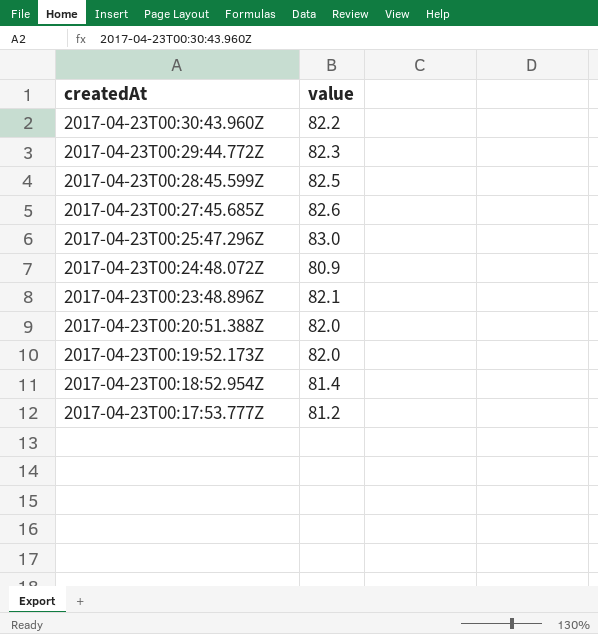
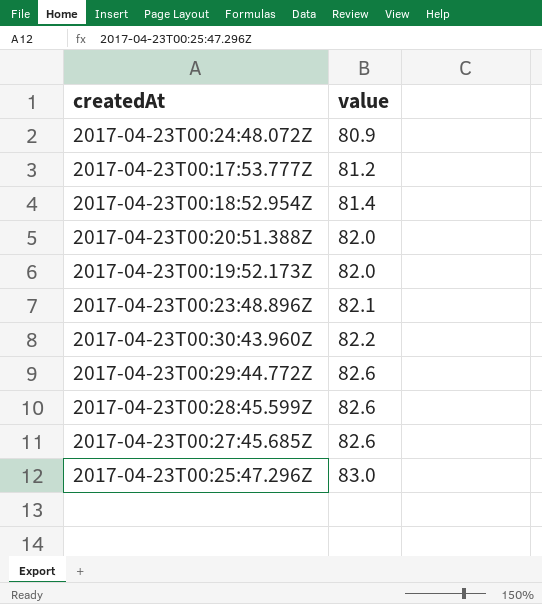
row order: createdAt descending -> value ascending
2017-04-23T00:29:44.772Z | value: 82.3 -> 82.6
2017-04-23T00:28:45.599Z | value: 82.5 -> 82.6

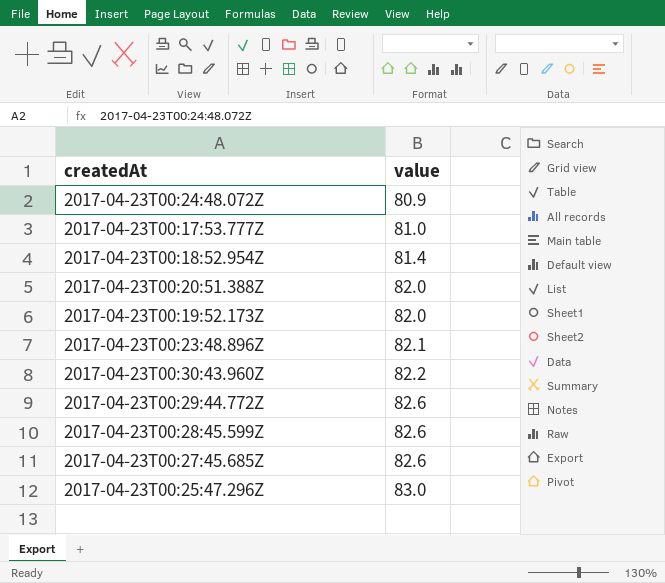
2017-04-23T00:17:53.777Z | value: 81.2 -> 81.0

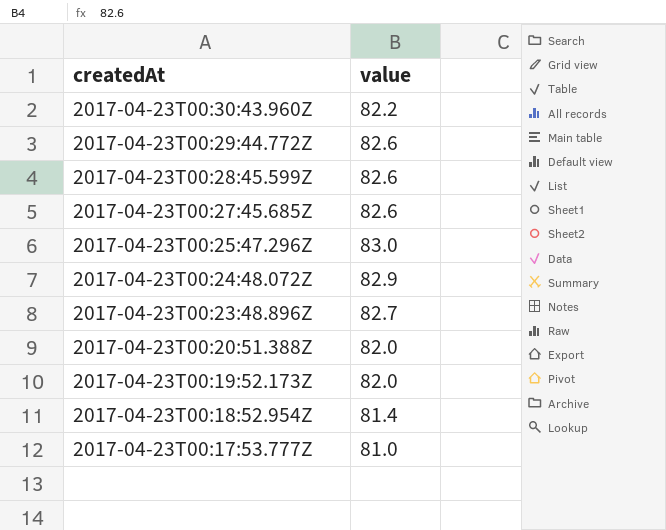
row order: value ascending -> createdAt descending
2017-04-23T00:24:48.072Z | value: 80.9 -> 82.9
2017-04-23T00:23:48.896Z | value: 82.1 -> 82.7

